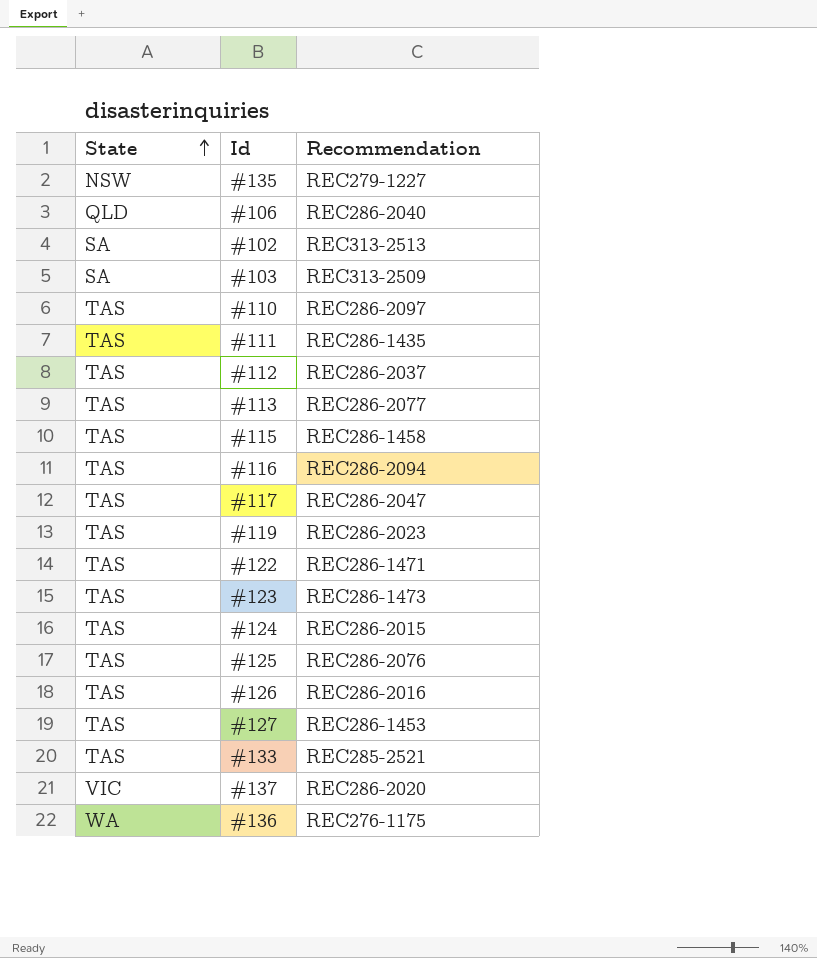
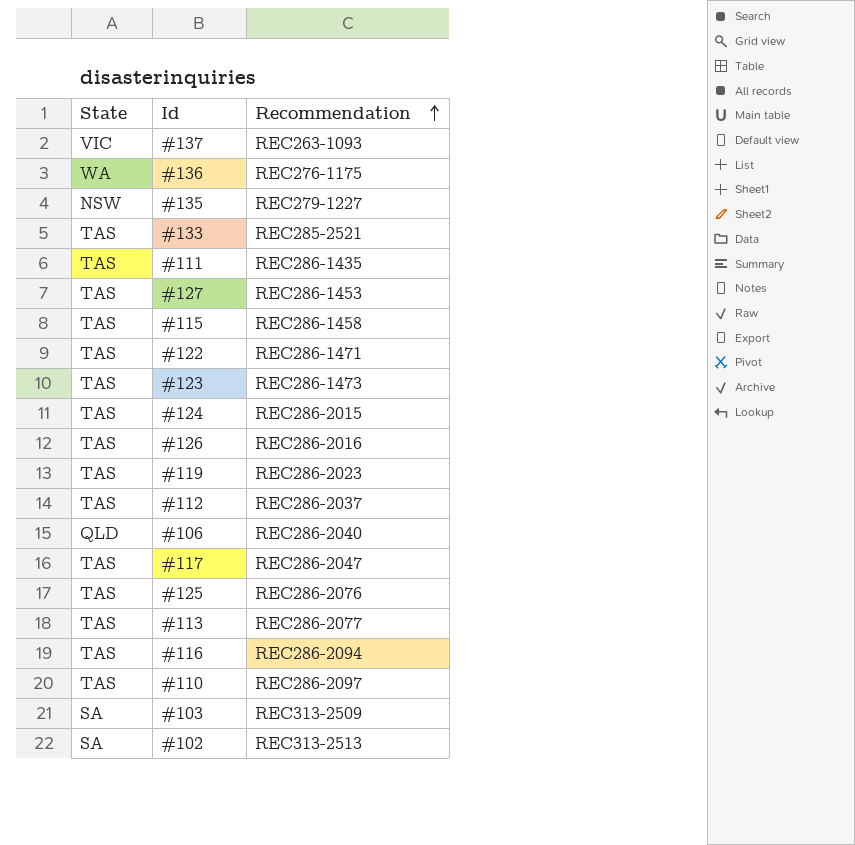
row order: State ascending -> Recommendation ascending
#137 | Recommendation: REC286-2020 -> REC263-1093

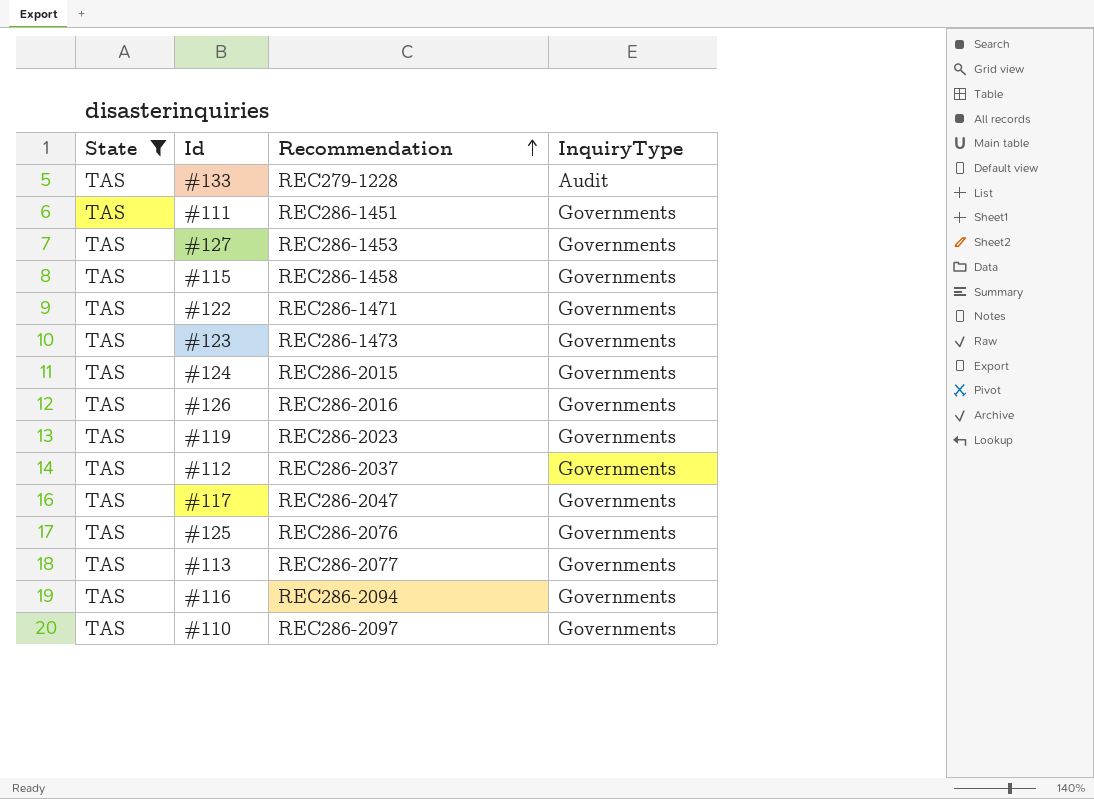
filter: none -> State = TAS
column InquiryType | position: none -> 4
#133 | Recommendation: REC285-2521 -> REC279-1228
#111 | Recommendation: REC286-1435 -> REC286-1451

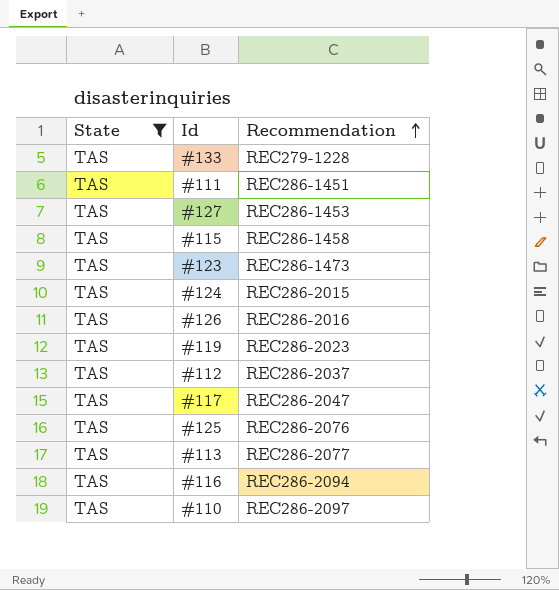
column InquiryType | position: 4 -> none
row #122: TAS | REC286-1471 | Governments -> none

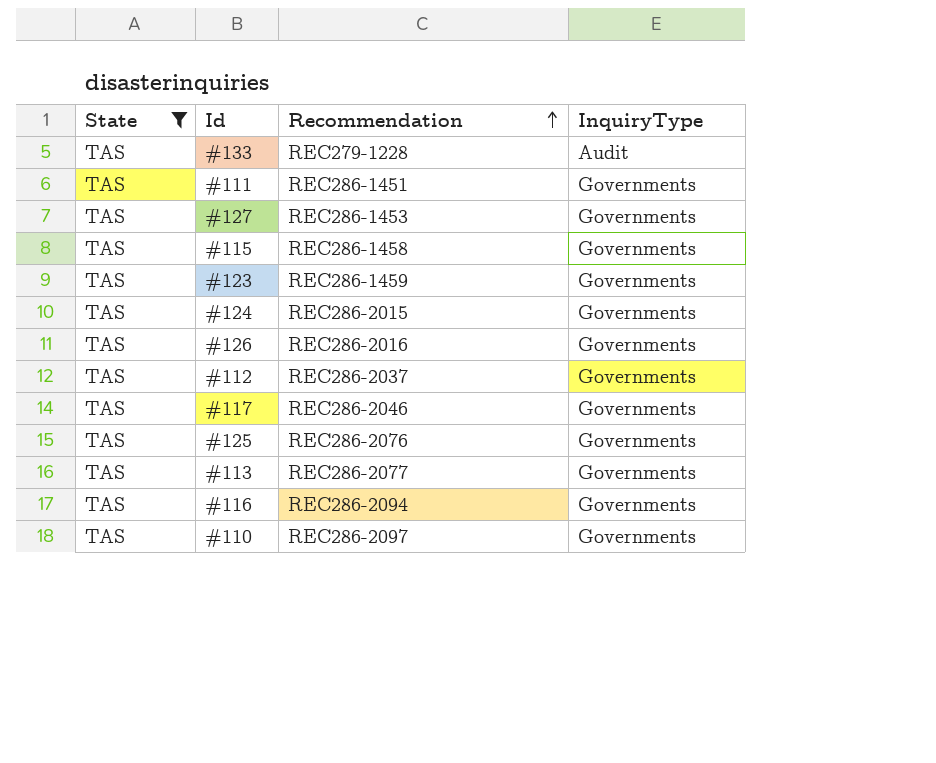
column InquiryType | position: none -> 4
row #119: TAS | REC286-2023 -> none
#123 | Recommendation: REC286-1473 -> REC286-1459
#117 | Recommendation: REC286-2047 -> REC286-2046

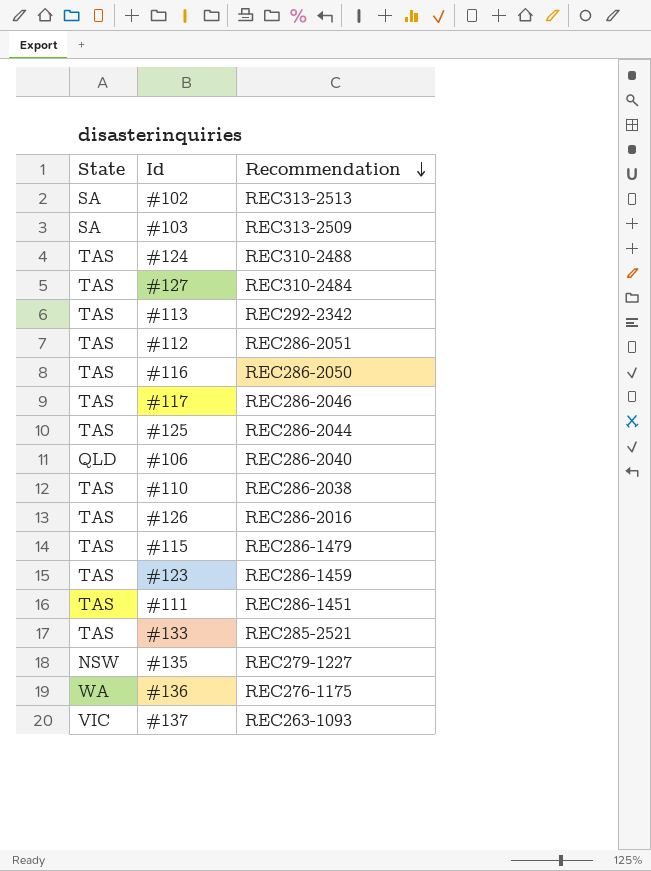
filter: State = TAS -> none
row order: Recommendation ascending -> Recommendation descending
column InquiryType | position: 4 -> none
#124 | Recommendation: REC286-2015 -> REC310-2488
#127 | Recommendation: REC286-1453 -> REC310-2484
#113 | Recommendation: REC286-2077 -> REC292-2342
#112 | Recommendation: REC286-2037 -> REC286-2051
#116 | Recommendation: REC286-2094 -> REC286-2050
#125 | Recommendation: REC286-2076 -> REC286-2044
#110 | Recommendation: REC286-2097 -> REC286-2038
#115 | Recommendation: REC286-1458 -> REC286-1479
#133 | Recommendation: REC279-1228 -> REC285-2521

